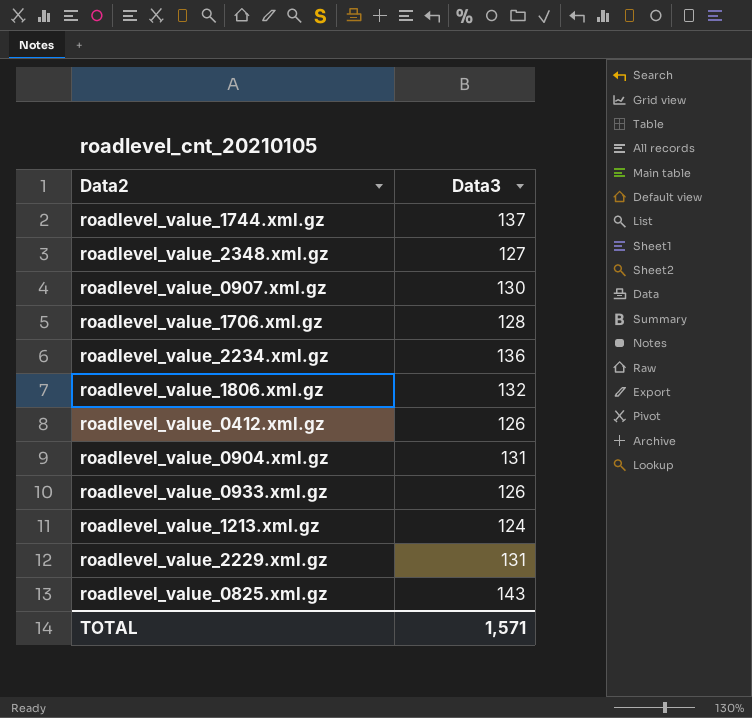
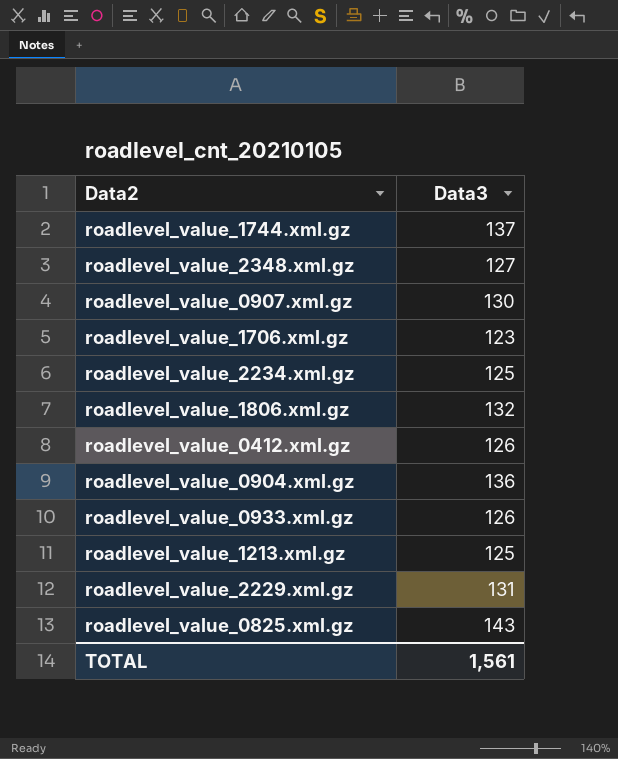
roadlevel_value_1706.xml.gz | Data3: 128 -> 123
roadlevel_value_2234.xml.gz | Data3: 136 -> 125
roadlevel_value_0904.xml.gz | Data3: 131 -> 136
roadlevel_value_1213.xml.gz | Data3: 124 -> 125
TOTAL | Data3: 1,571 -> 1,561

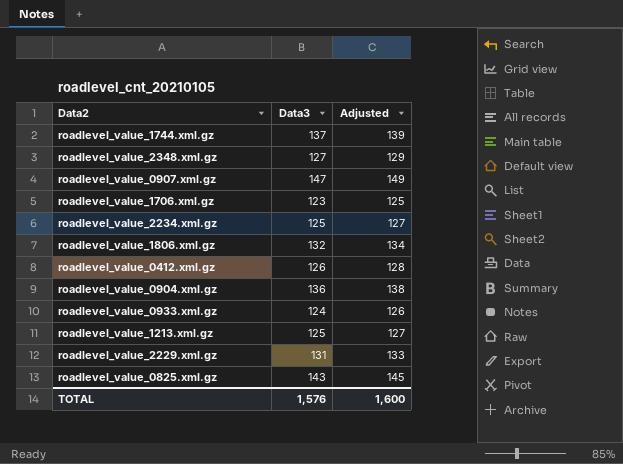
column Adjusted | formula: none -> [Data3] + 2
roadlevel_value_0907.xml.gz | Data3: 130 -> 147
roadlevel_value_0933.xml.gz | Data3: 126 -> 124
TOTAL | Data3: 1,561 -> 1,576

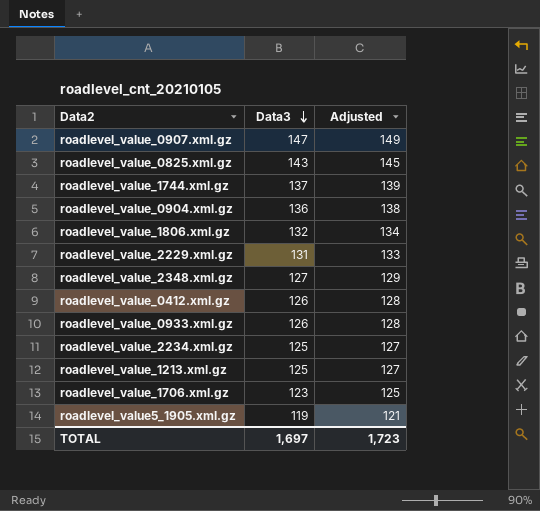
row order: none -> Data3 descending
roadlevel_value_0933.xml.gz | Data3: 124 -> 126
roadlevel_value_0933.xml.gz | Adjusted: 126 -> 128
row roadlevel_value5_1905.xml.gz: none -> 119 | 121
TOTAL | Data3: 1,576 -> 1,697
TOTAL | Adjusted: 1,600 -> 1,723

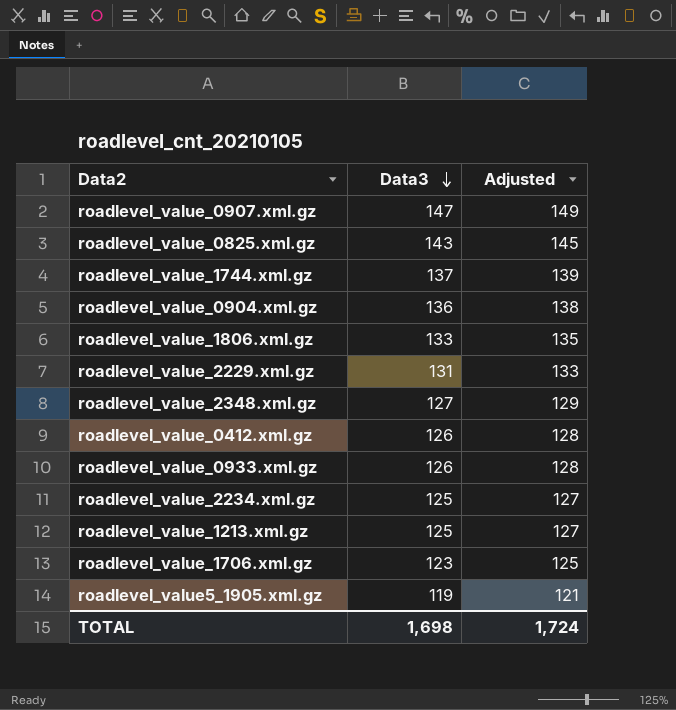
roadlevel_value_1806.xml.gz | Data3: 132 -> 133
roadlevel_value_1806.xml.gz | Adjusted: 134 -> 135
TOTAL | Data3: 1,697 -> 1,698
TOTAL | Adjusted: 1,723 -> 1,724

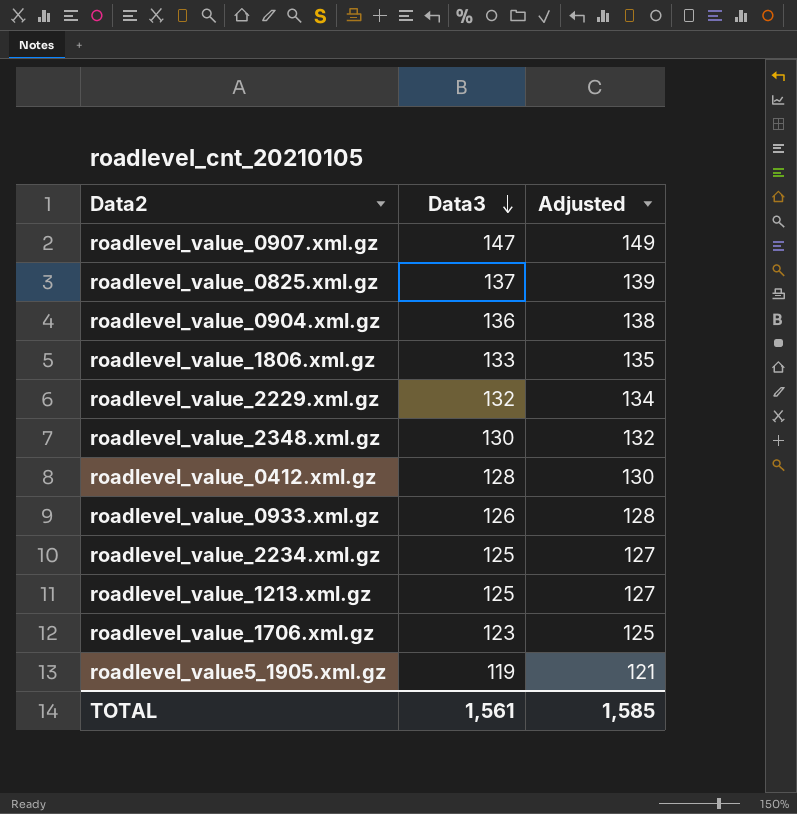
row roadlevel_value_1744.xml.gz: 137 | 139 -> none
roadlevel_value_0825.xml.gz | Data3: 143 -> 137
roadlevel_value_0825.xml.gz | Adjusted: 145 -> 139
roadlevel_value_2229.xml.gz | Data3: 131 -> 132
roadlevel_value_2229.xml.gz | Adjusted: 133 -> 134
roadlevel_value_2348.xml.gz | Data3: 127 -> 130
roadlevel_value_2348.xml.gz | Adjusted: 129 -> 132
roadlevel_value_0412.xml.gz | Data3: 126 -> 128
roadlevel_value_0412.xml.gz | Adjusted: 128 -> 130
TOTAL | Data3: 1,698 -> 1,561
TOTAL | Adjusted: 1,724 -> 1,585

